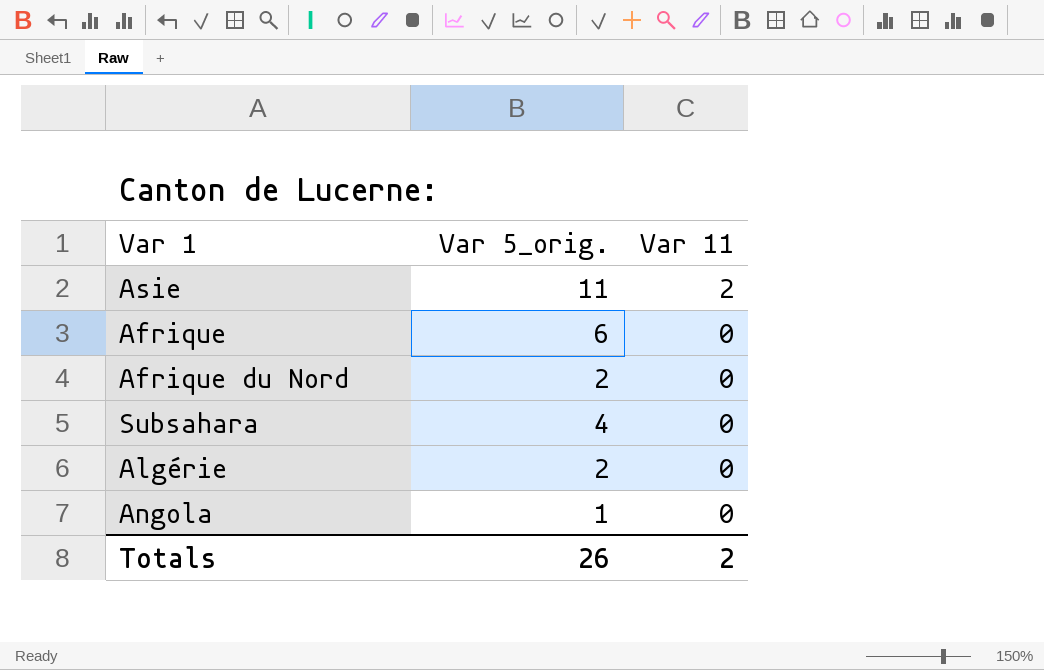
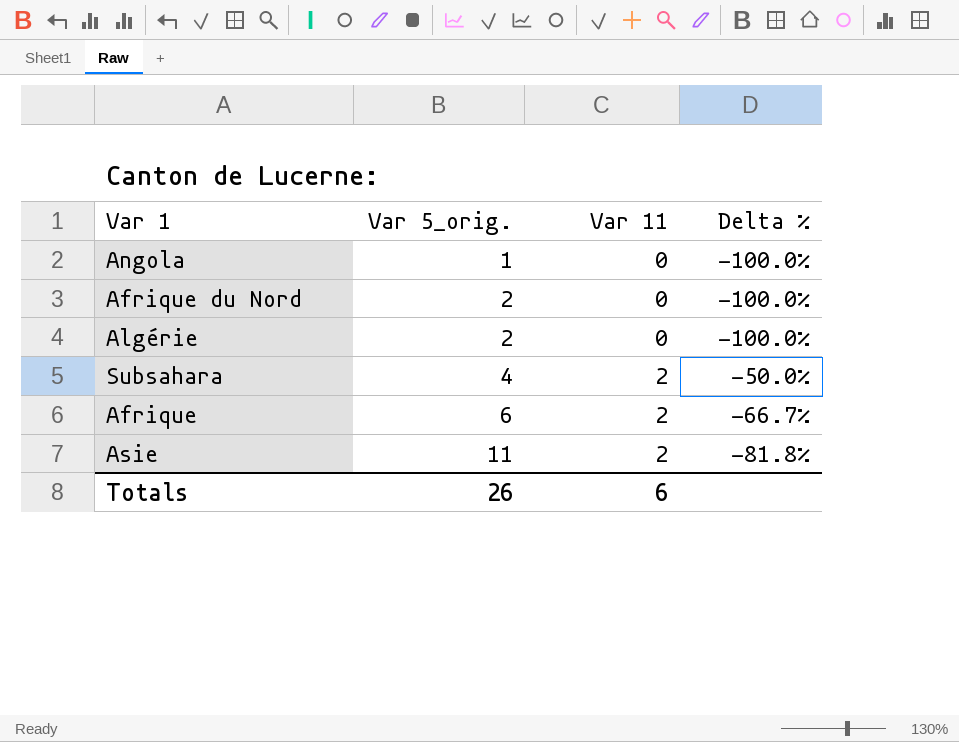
row order: Var 11 descending -> Var 5_orig. ascending
column Delta % | formula: none -> ([Var 11] - [Var 5_orig.]) / [Var 5_orig.]
Subsahara | Var 11: 0 -> 2
Afrique | Var 11: 0 -> 2
Totals | Var 11: 2 -> 6

